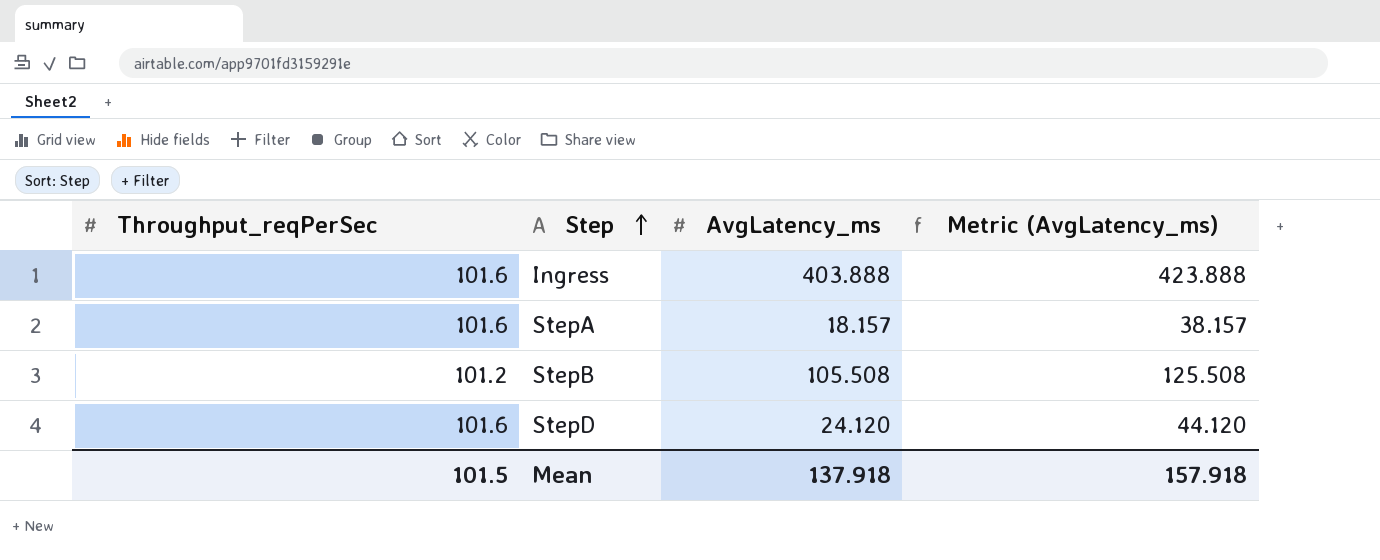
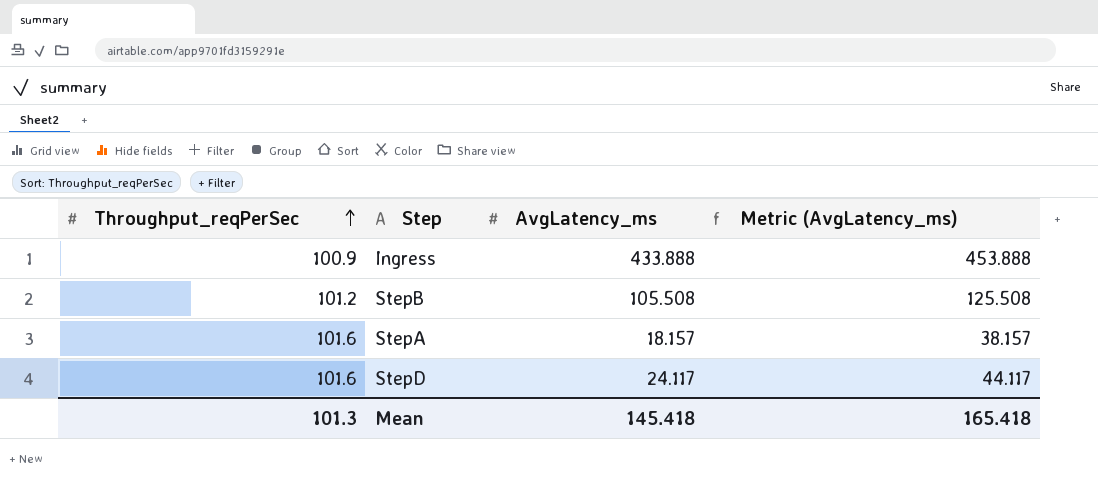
row order: Step ascending -> Throughput_reqPerSec ascending
Ingress | Throughput_reqPerSec: 101.6 -> 100.9
Ingress | AvgLatency_ms: 403.888 -> 433.888
Ingress | Metric (AvgLatency_ms): 423.888 -> 453.888
StepD | AvgLatency_ms: 24.120 -> 24.117
StepD | Metric (AvgLatency_ms): 44.120 -> 44.117
Mean | Throughput_reqPerSec: 101.5 -> 101.3
Mean | AvgLatency_ms: 137.918 -> 145.418
Mean | Metric (AvgLatency_ms): 157.918 -> 165.418

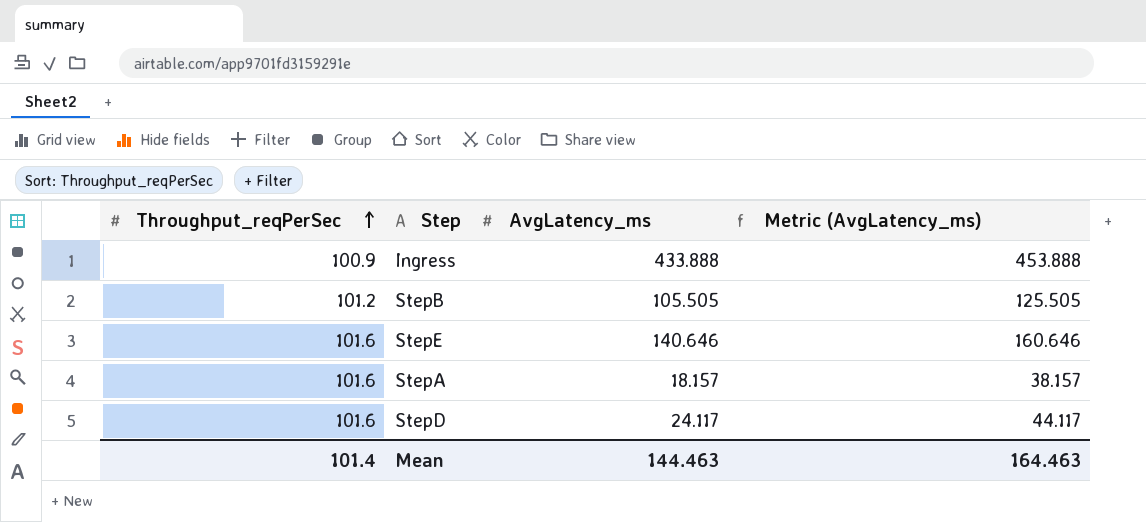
StepB | AvgLatency_ms: 105.508 -> 105.505
StepB | Metric (AvgLatency_ms): 125.508 -> 125.505
row StepE: none -> 101.6 | 140.646 | 160.646
Mean | Throughput_reqPerSec: 101.3 -> 101.4
Mean | AvgLatency_ms: 145.418 -> 144.463
Mean | Metric (AvgLatency_ms): 165.418 -> 164.463

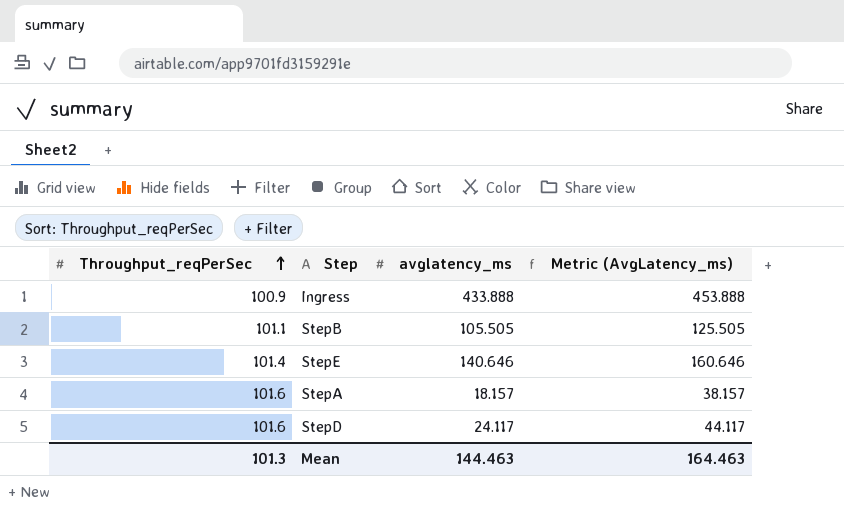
column name: AvgLatency_ms -> avglatency_ms
StepB | Throughput_reqPerSec: 101.2 -> 101.1
StepE | Throughput_reqPerSec: 101.6 -> 101.4
Mean | Throughput_reqPerSec: 101.4 -> 101.3

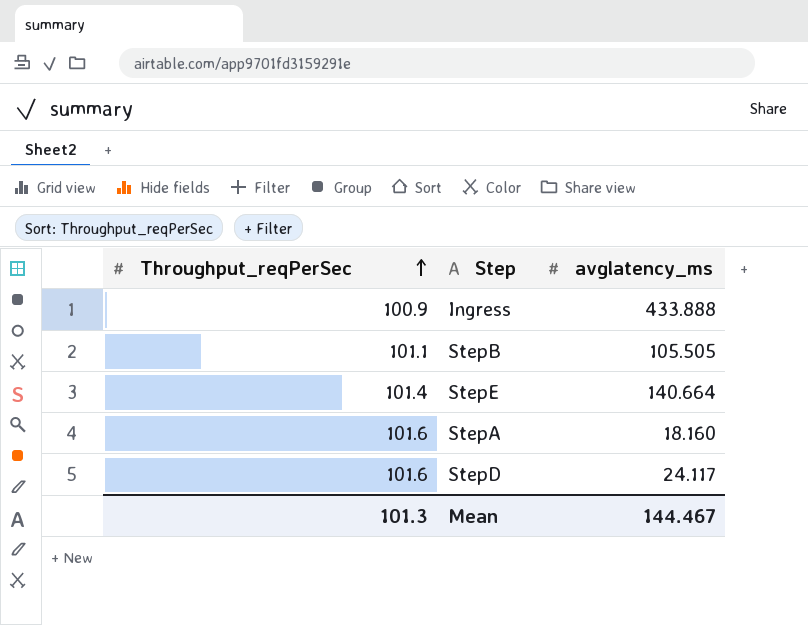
column Metric (AvgLatency_ms) | formula: [avglatency_ms] + 20 -> none
StepE | avglatency_ms: 140.646 -> 140.664
StepA | avglatency_ms: 18.157 -> 18.160
Mean | avglatency_ms: 144.463 -> 144.467

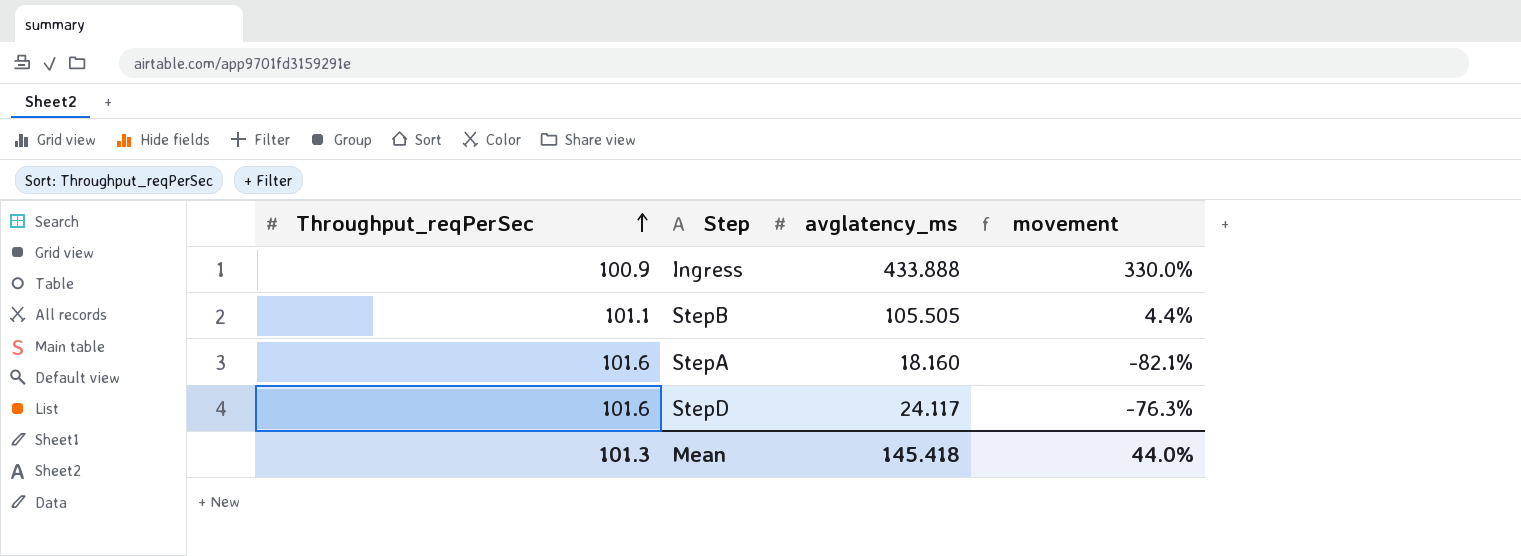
column movement | formula: none -> ([avglatency_ms] - [Throughput_reqPerSec]) / [Throughput_reqPerSec]
row StepE: 101.4 | 140.664 -> none
Mean | avglatency_ms: 144.467 -> 145.418

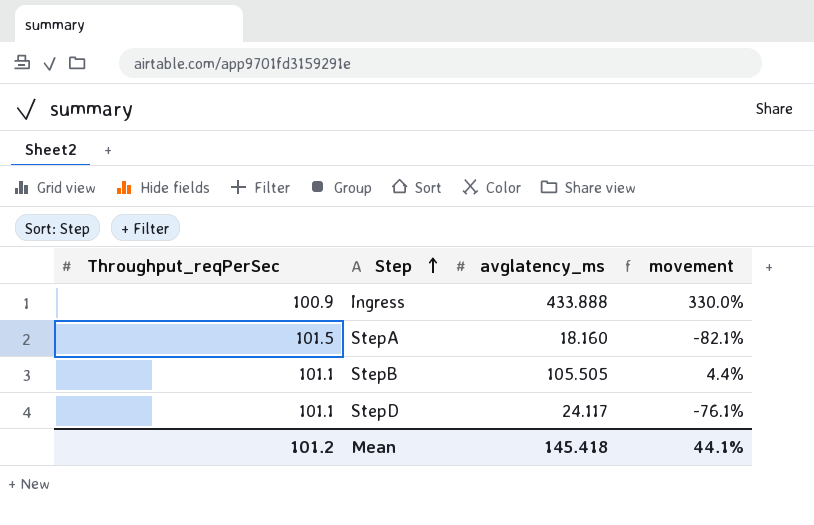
row order: Throughput_reqPerSec ascending -> Step ascending
StepA | Throughput_reqPerSec: 101.6 -> 101.5
StepD | Throughput_reqPerSec: 101.6 -> 101.1
StepD | movement: -76.3% -> -76.1%
Mean | Throughput_reqPerSec: 101.3 -> 101.2
Mean | movement: 44.0% -> 44.1%

